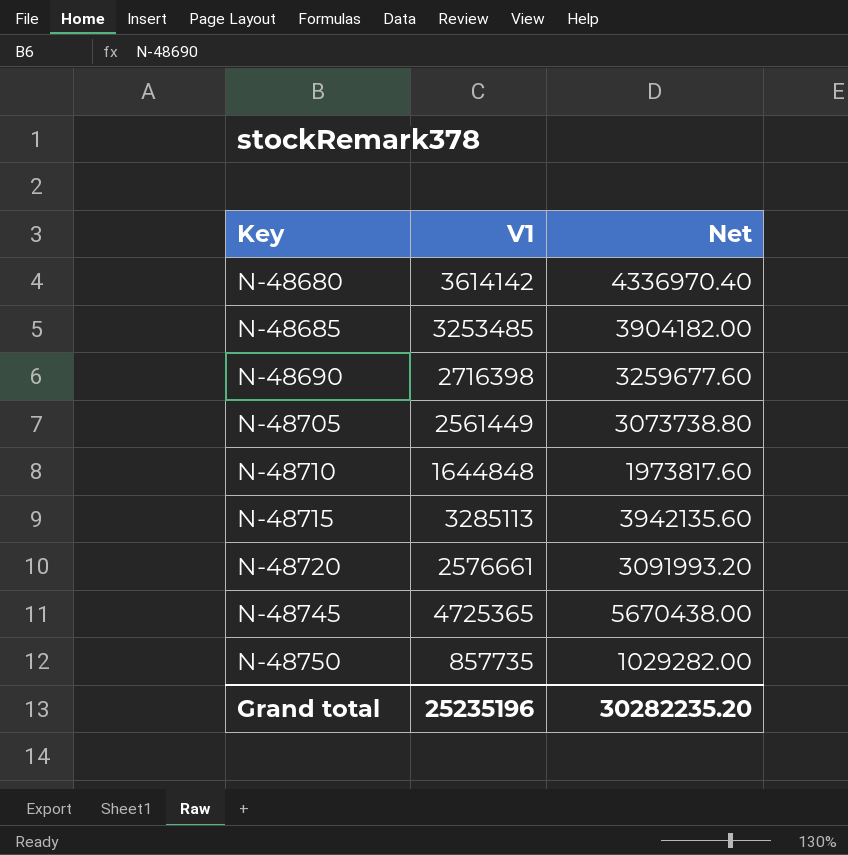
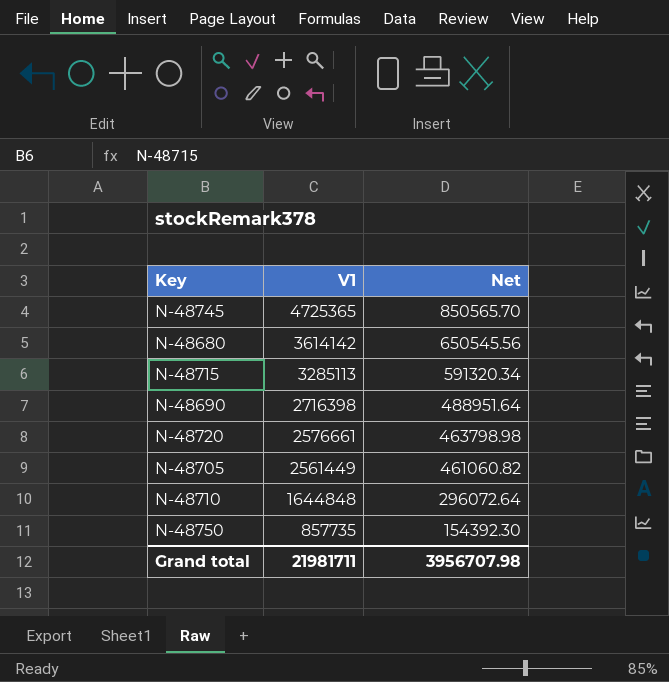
row order: Key ascending -> V1 descending
column Net | formula: [V1] * 1.2 -> [V1] * 0.18
row N-48685: 3253485 | 3904182.00 -> none
Grand total | V1: 25235196 -> 21981711
Grand total | Net: 30282235.20 -> 3956707.98

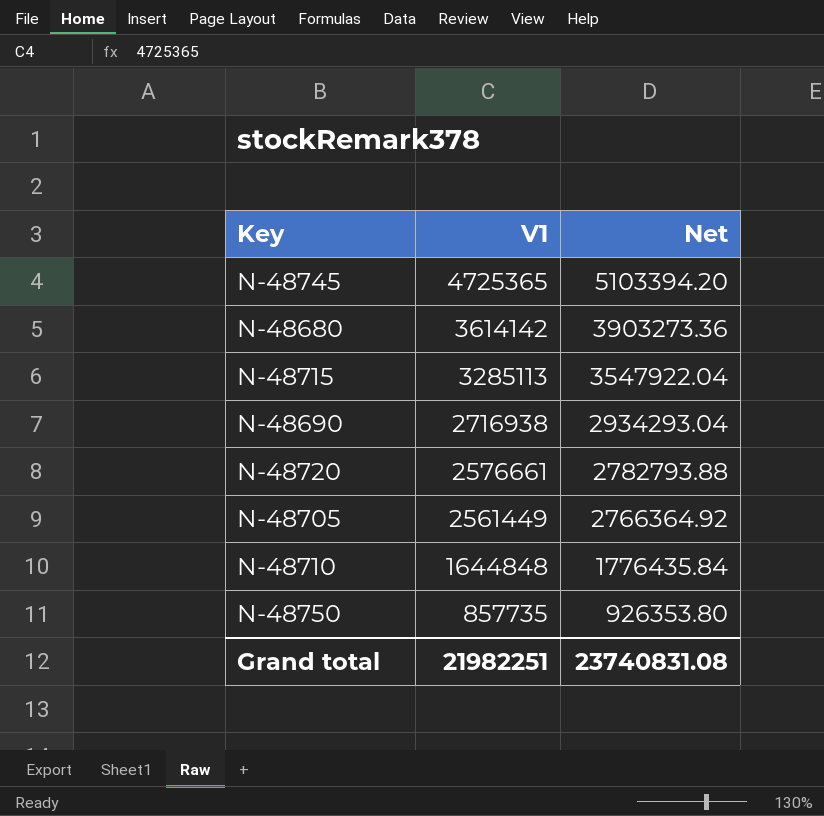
column Net | formula: [V1] * 0.18 -> [V1] * 1.08
N-48690 | V1: 2716398 -> 2716938
Grand total | V1: 21981711 -> 21982251
Grand total | Net: 3956707.98 -> 23740831.08

